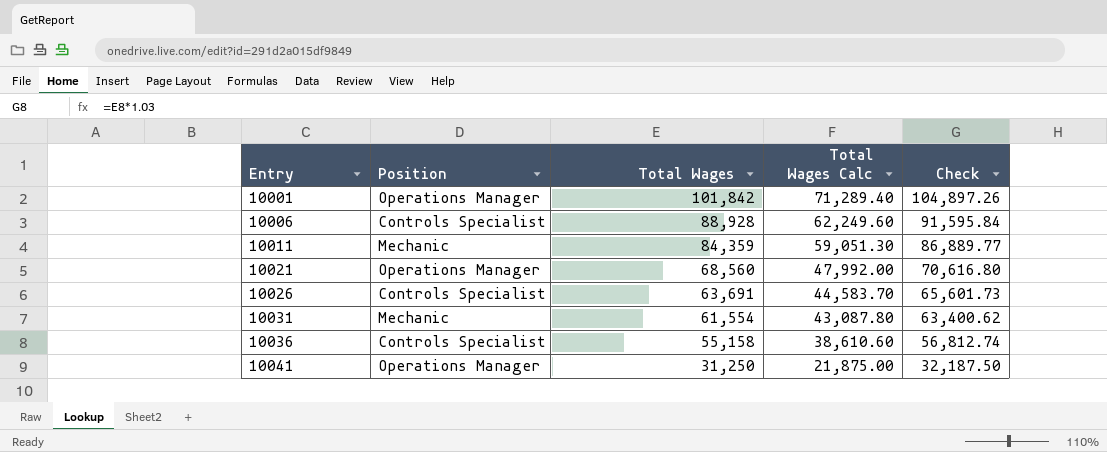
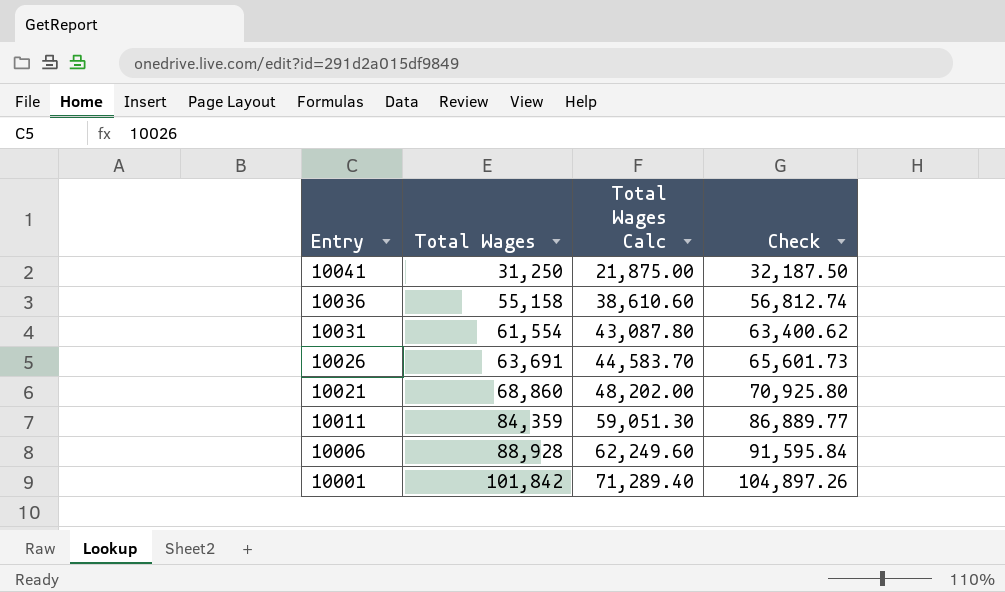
row order: Entry ascending -> Entry descending
column Position | position: 2 -> none
10021 | Total Wages: 68,560 -> 68,860
10021 | Total Wages Calc: 47,992.00 -> 48,202.00
10021 | Check: 70,616.80 -> 70,925.80

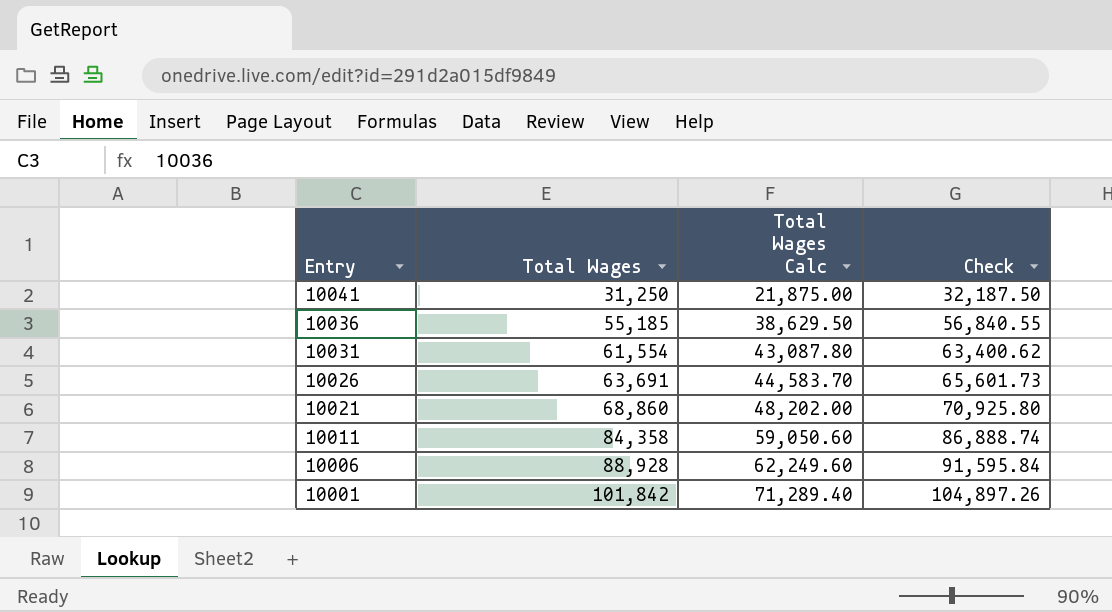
10036 | Total Wages: 55,158 -> 55,185
10036 | Total Wages Calc: 38,610.60 -> 38,629.50
10036 | Check: 56,812.74 -> 56,840.55
10011 | Total Wages: 84,359 -> 84,358
10011 | Total Wages Calc: 59,051.30 -> 59,050.60
10011 | Check: 86,889.77 -> 86,888.74

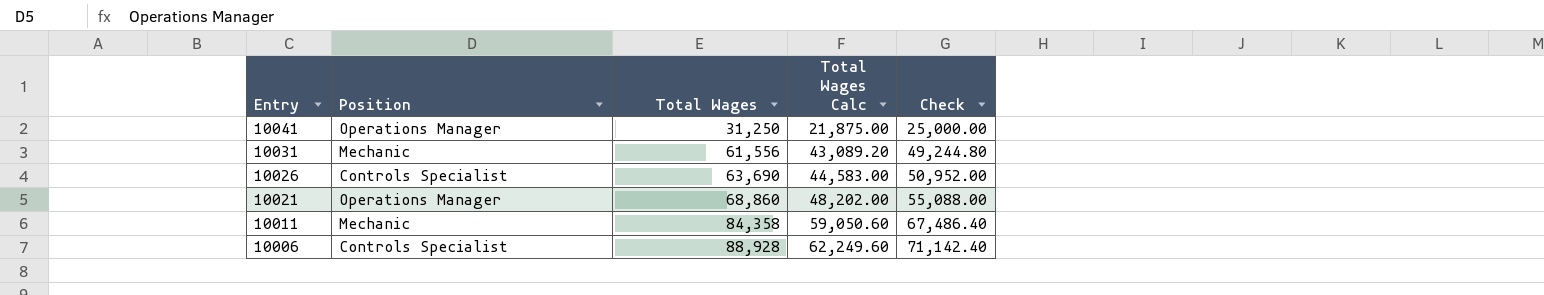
column Position | position: none -> 2
column Check | formula: [Total Wages] * 1.03 -> [Total Wages] * 0.8
row 10036: 55,185 | 38,629.50 | 56,840.55 -> none
row 10001: 101,842 | 71,289.40 | 104,897.26 -> none
10031 | Total Wages: 61,554 -> 61,556
10031 | Total Wages Calc: 43,087.80 -> 43,089.20
10026 | Total Wages: 63,691 -> 63,690
10026 | Total Wages Calc: 44,583.70 -> 44,583.00

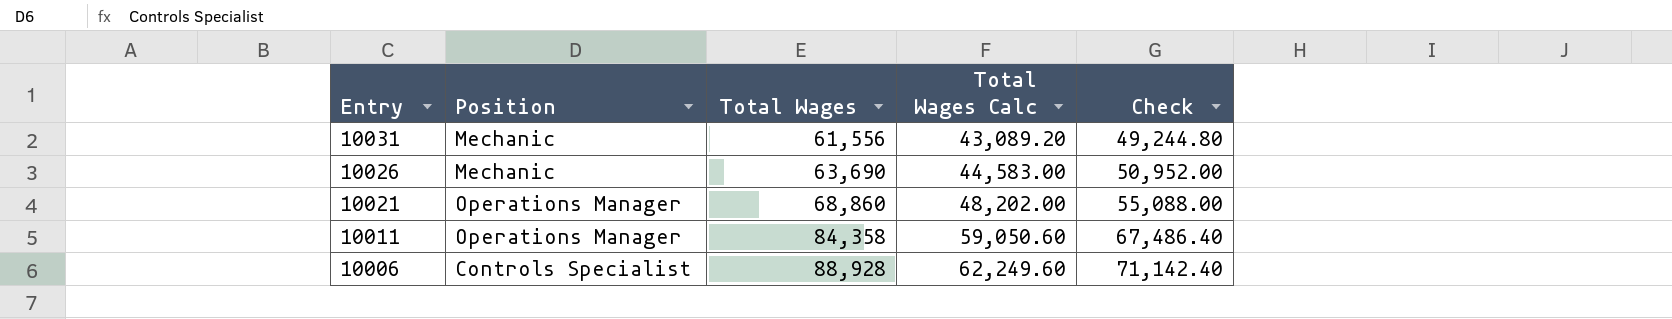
row 10041: Operations Manager | 31,250 | 21,875.00 | 25,000.00 -> none
10026 | Position: Controls Specialist -> Mechanic
10011 | Position: Mechanic -> Operations Manager

